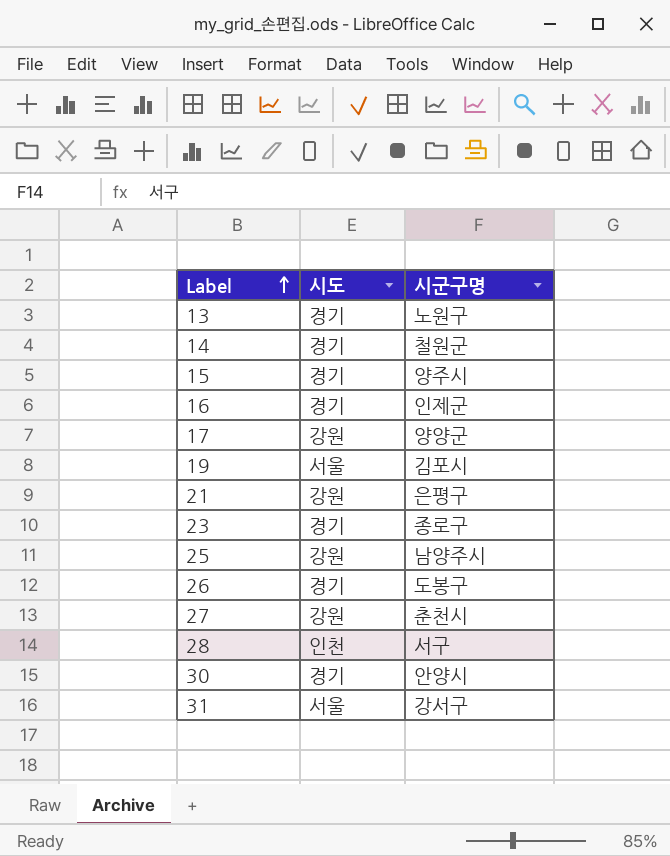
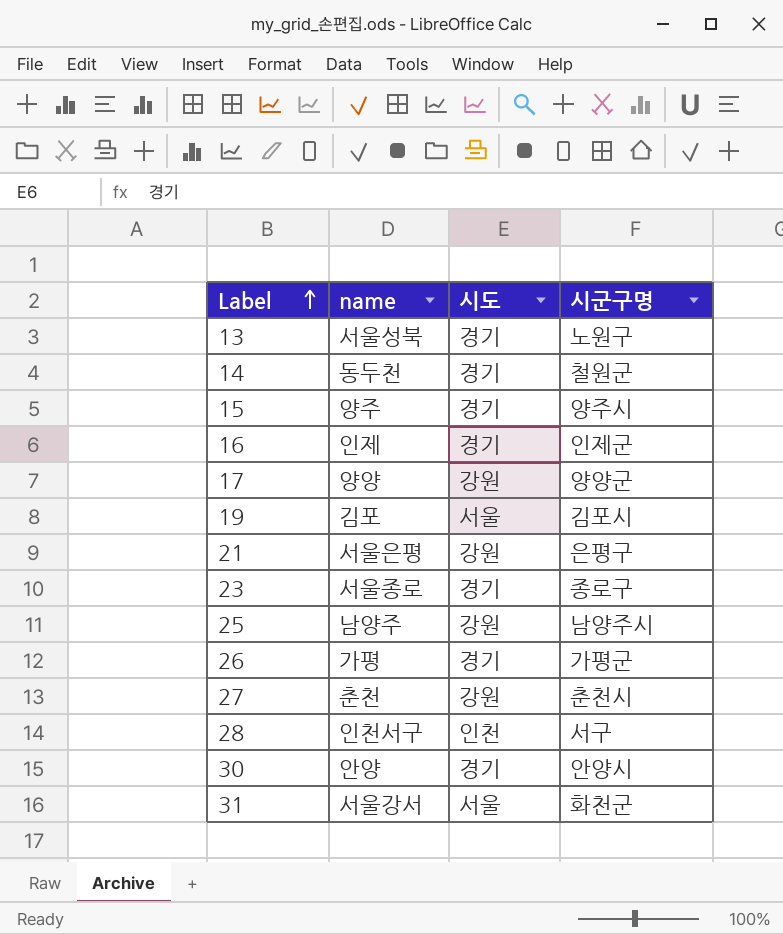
column name | position: none -> 2
26 | 시군구명: 도봉구 -> 가평군
31 | 시군구명: 강서구 -> 화천군

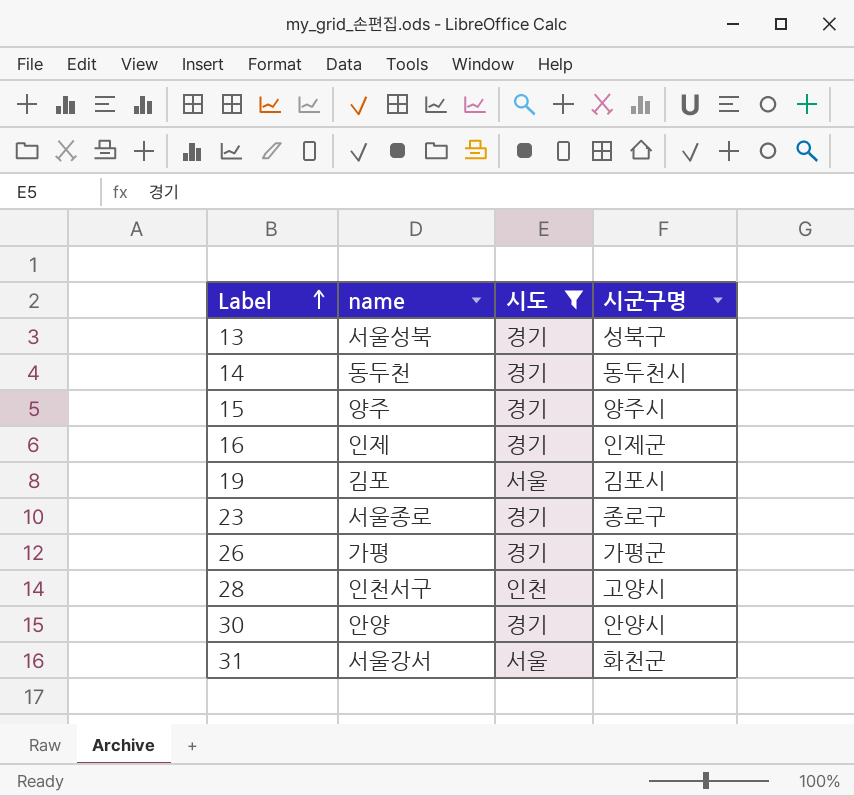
filter: none -> 시도 != 강원
13 | 시군구명: 노원구 -> 성북구
14 | 시군구명: 철원군 -> 동두천시
28 | 시군구명: 서구 -> 고양시

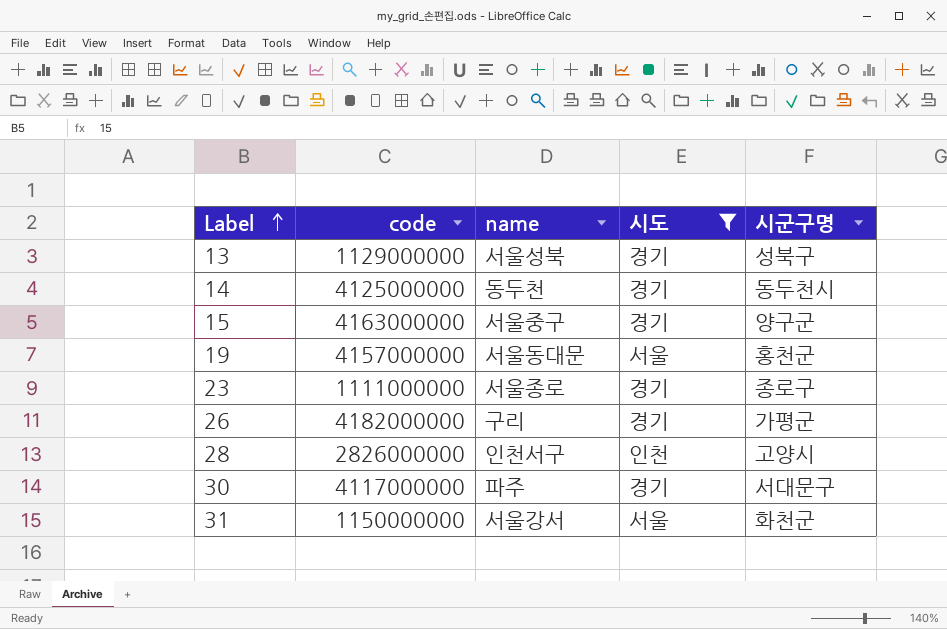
column code | position: none -> 2
row 16: 인제 | 경기 | 인제군 -> none
15 | name: 양주 -> 서울중구
15 | 시군구명: 양주시 -> 양구군
19 | name: 김포 -> 서울동대문
19 | 시군구명: 김포시 -> 홍천군
26 | name: 가평 -> 구리
30 | name: 안양 -> 파주
30 | 시군구명: 안양시 -> 서대문구

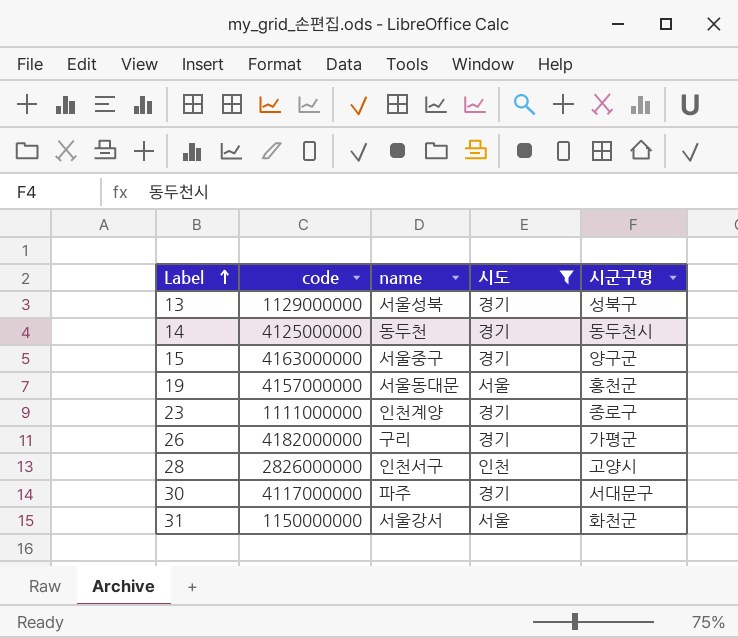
23 | name: 서울종로 -> 인천계양

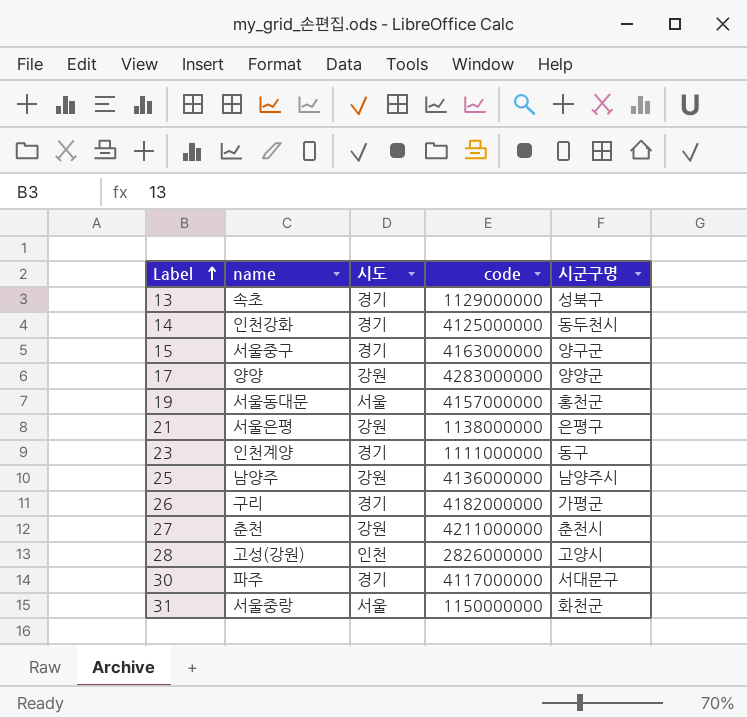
filter: 시도 != 강원 -> none
column code | position: 2 -> 4
13 | name: 서울성북 -> 속초
14 | name: 동두천 -> 인천강화
23 | 시군구명: 종로구 -> 동구
28 | name: 인천서구 -> 고성(강원)
31 | name: 서울강서 -> 서울중랑

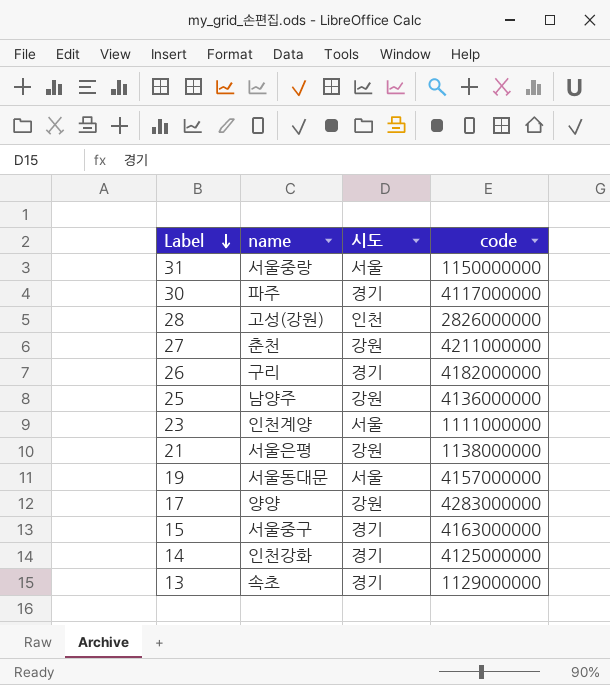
row order: Label ascending -> Label descending
column 시군구명 | position: 5 -> none
23 | 시도: 경기 -> 서울

